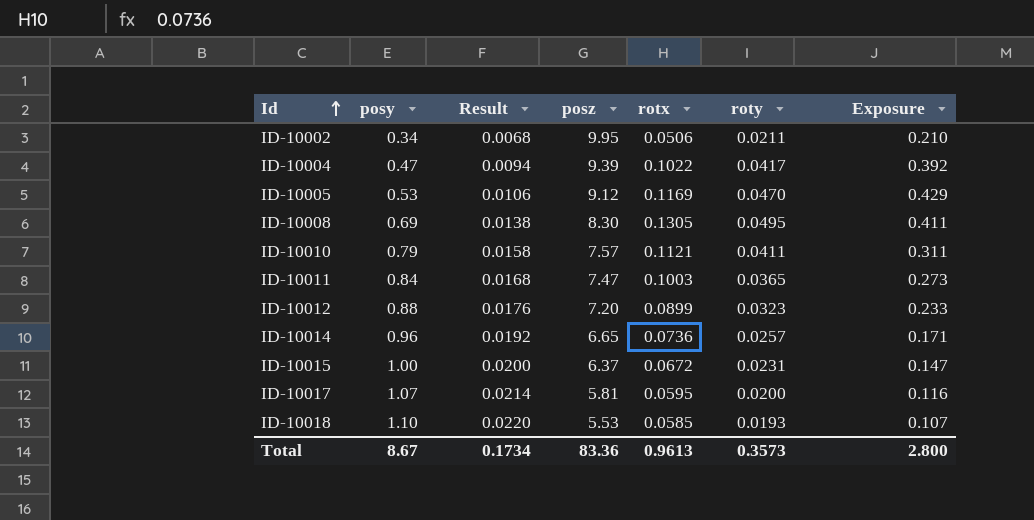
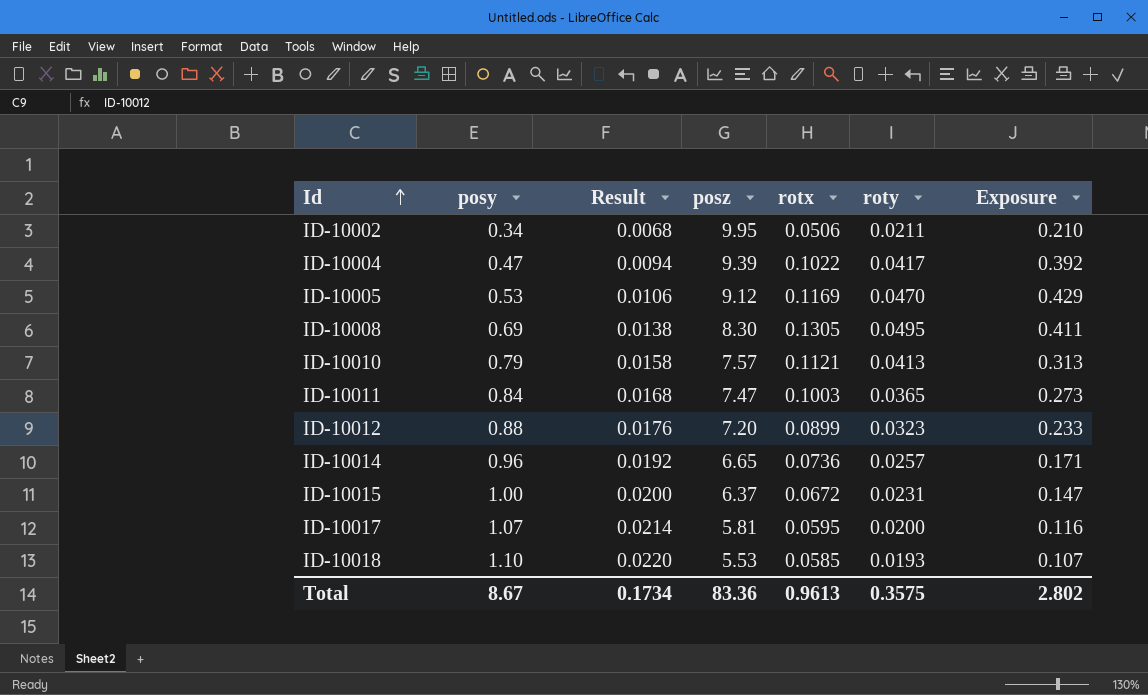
ID-10010 | roty: 0.0411 -> 0.0413
ID-10010 | Exposure: 0.311 -> 0.313
Total | roty: 0.3573 -> 0.3575
Total | Exposure: 2.800 -> 2.802

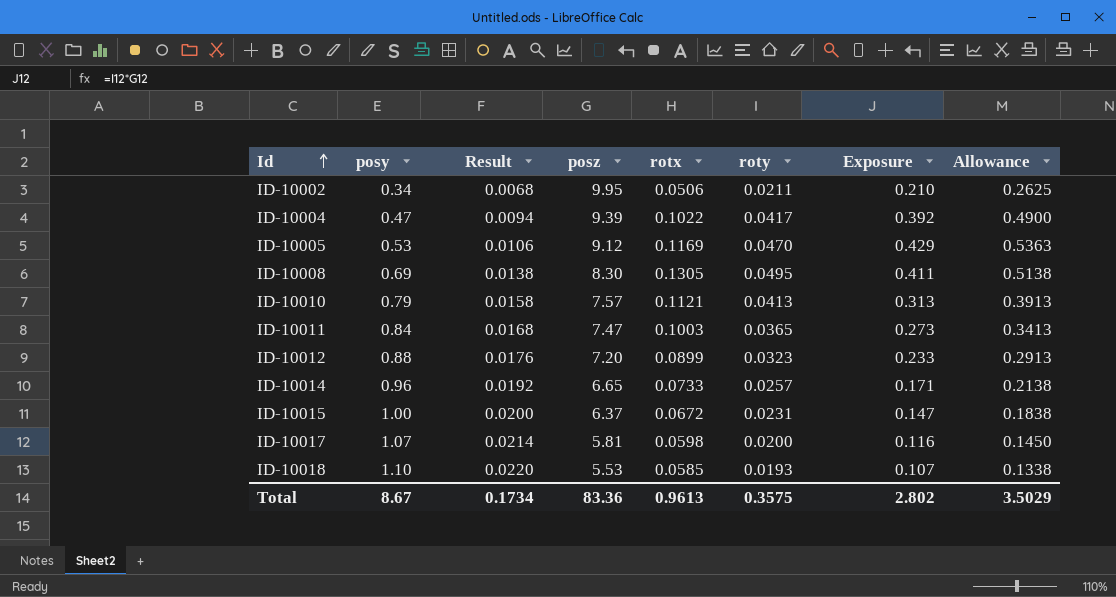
column Allowance | formula: none -> [Exposure] * 1.25
ID-10014 | rotx: 0.0736 -> 0.0733
ID-10017 | rotx: 0.0595 -> 0.0598

